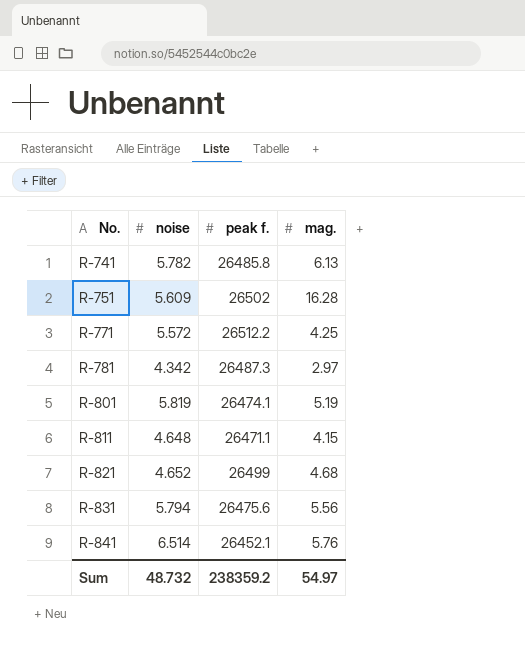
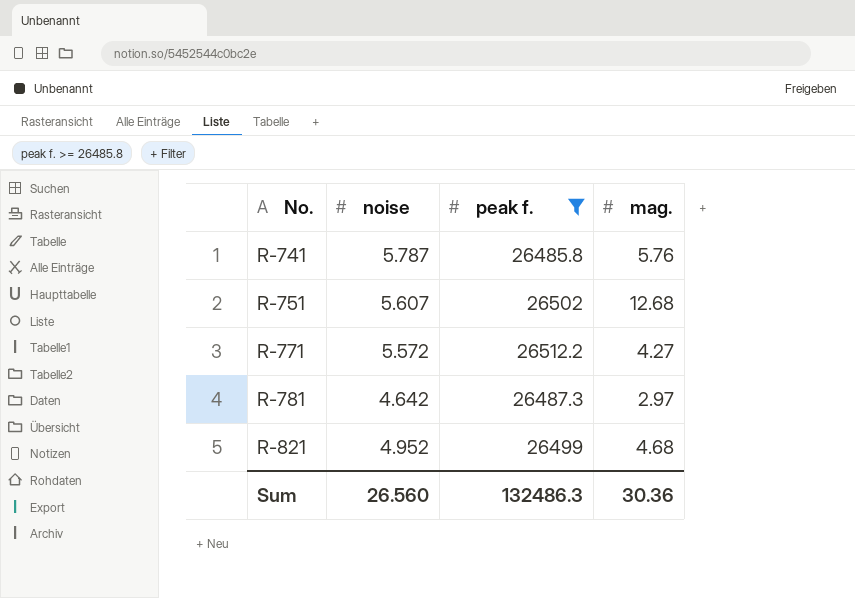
filter: none -> peak f. >= 26485.8
R-741 | noise: 5.782 -> 5.787
R-741 | mag.: 6.13 -> 5.76
R-751 | noise: 5.609 -> 5.607
R-751 | mag.: 16.28 -> 12.68
R-771 | mag.: 4.25 -> 4.27
R-781 | noise: 4.342 -> 4.642
R-821 | noise: 4.652 -> 4.952
Sum | noise: 48.732 -> 26.560
Sum | peak f.: 238359.2 -> 132486.3
Sum | mag.: 54.97 -> 30.36

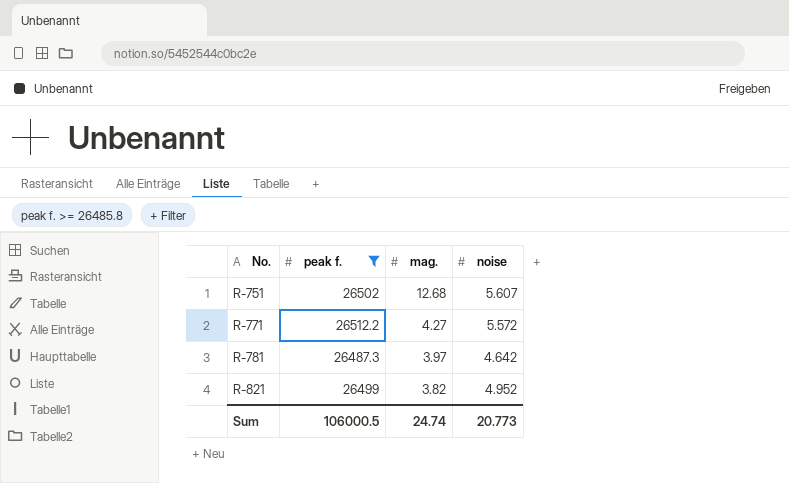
column noise | position: 2 -> 4
row R-741: 5.787 | 26485.8 | 5.76 -> none
R-781 | mag.: 2.97 -> 3.97
R-821 | mag.: 4.68 -> 3.82
Sum | peak f.: 132486.3 -> 106000.5
Sum | mag.: 30.36 -> 24.74
Sum | noise: 26.560 -> 20.773

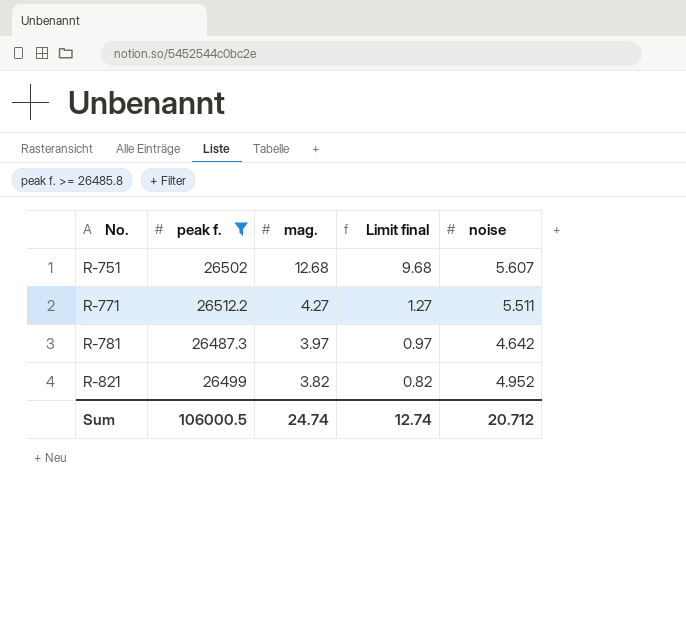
column Limit final | formula: none -> [mag.] - 3
R-771 | noise: 5.572 -> 5.511
Sum | noise: 20.773 -> 20.712

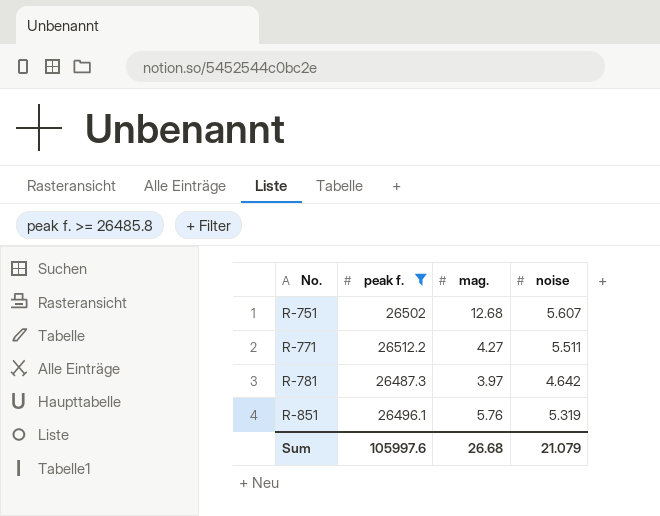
column Limit final | formula: [mag.] - 3 -> none
row R-821: 26499 | 3.82 | 0.82 | 4.952 -> none
row R-851: none -> 26496.1 | 5.76 | 5.319
Sum | peak f.: 106000.5 -> 105997.6
Sum | mag.: 24.74 -> 26.68
Sum | noise: 20.712 -> 21.079

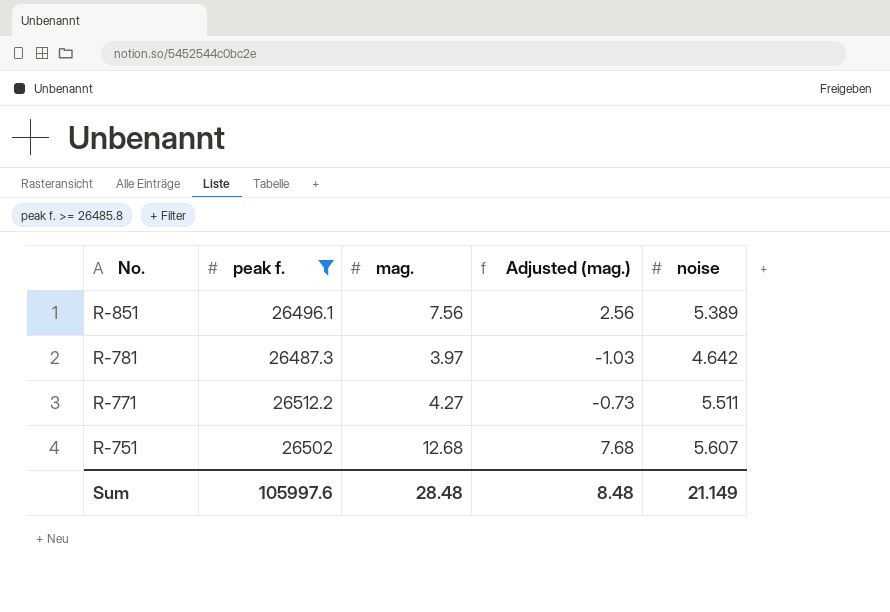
row order: No. ascending -> No. descending
column Adjusted (mag.) | formula: none -> [mag.] - 5
R-851 | mag.: 5.76 -> 7.56
R-851 | noise: 5.319 -> 5.389
Sum | mag.: 26.68 -> 28.48
Sum | noise: 21.079 -> 21.149

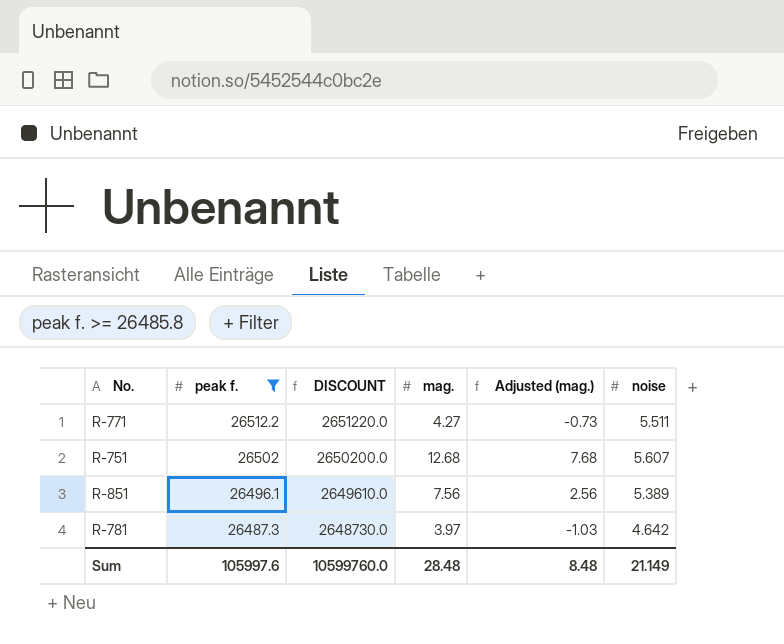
row order: No. descending -> peak f. descending
column DISCOUNT | formula: none -> [peak f.] * 100

